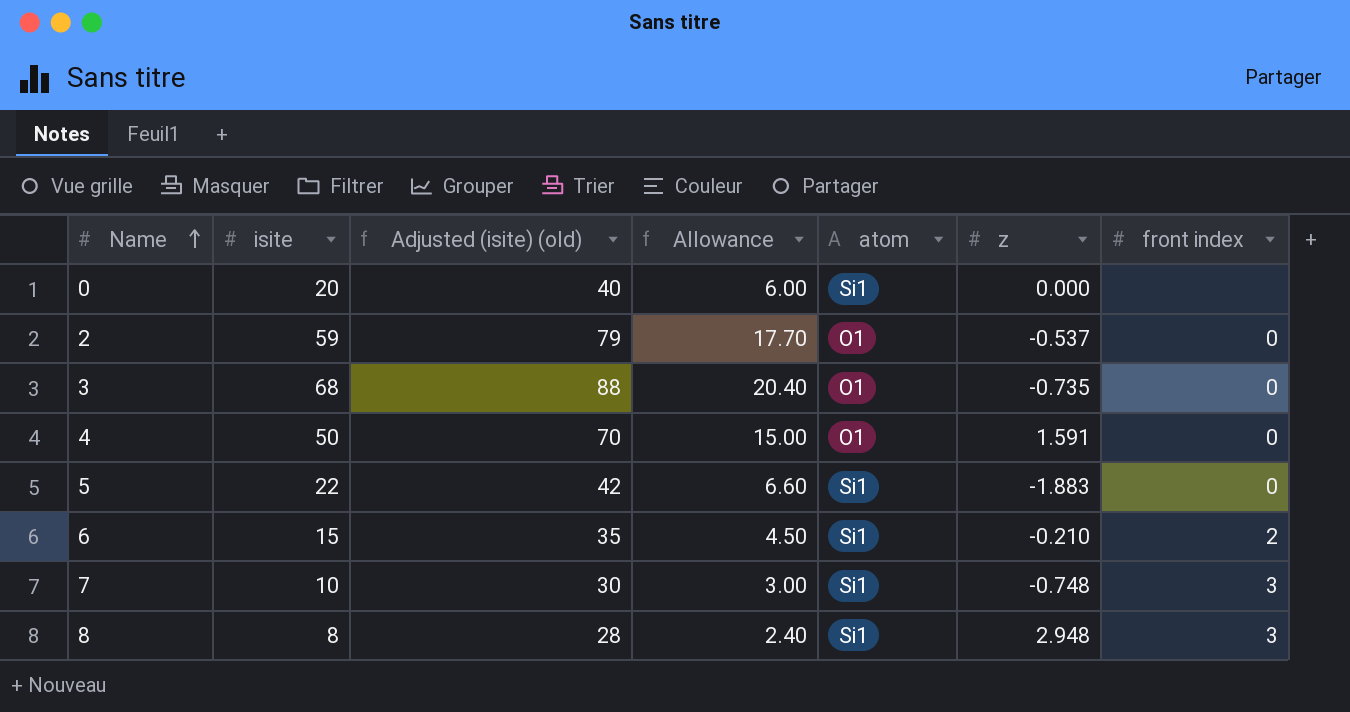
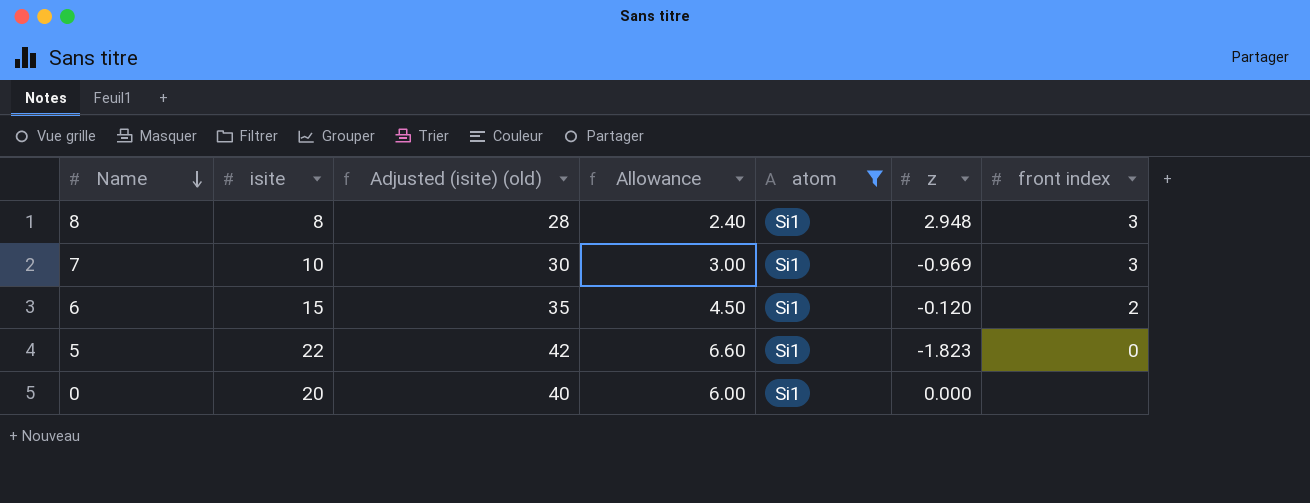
filter: none -> atom = Si1
row order: Name ascending -> Name descending
7 | z: -0.748 -> -0.969
6 | z: -0.210 -> -0.120
5 | z: -1.883 -> -1.823

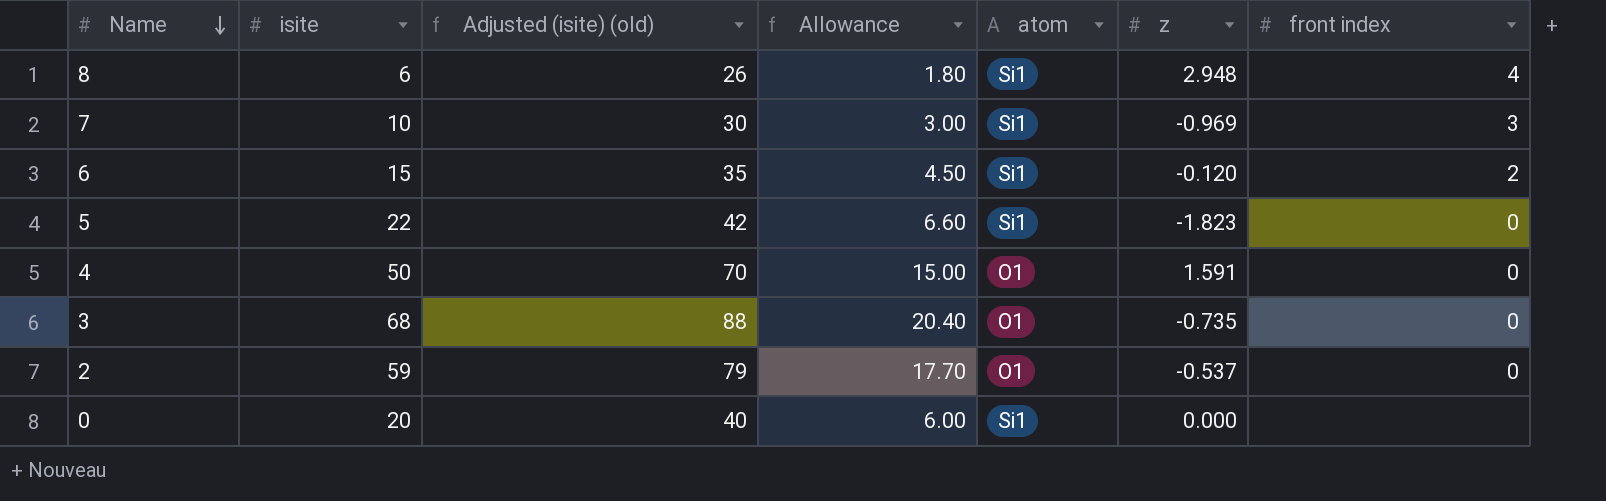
filter: atom = Si1 -> none
8 | isite: 8 -> 6
8 | Adjusted (isite) (old): 28 -> 26
8 | Allowance: 2.40 -> 1.80
8 | front index: 3 -> 4

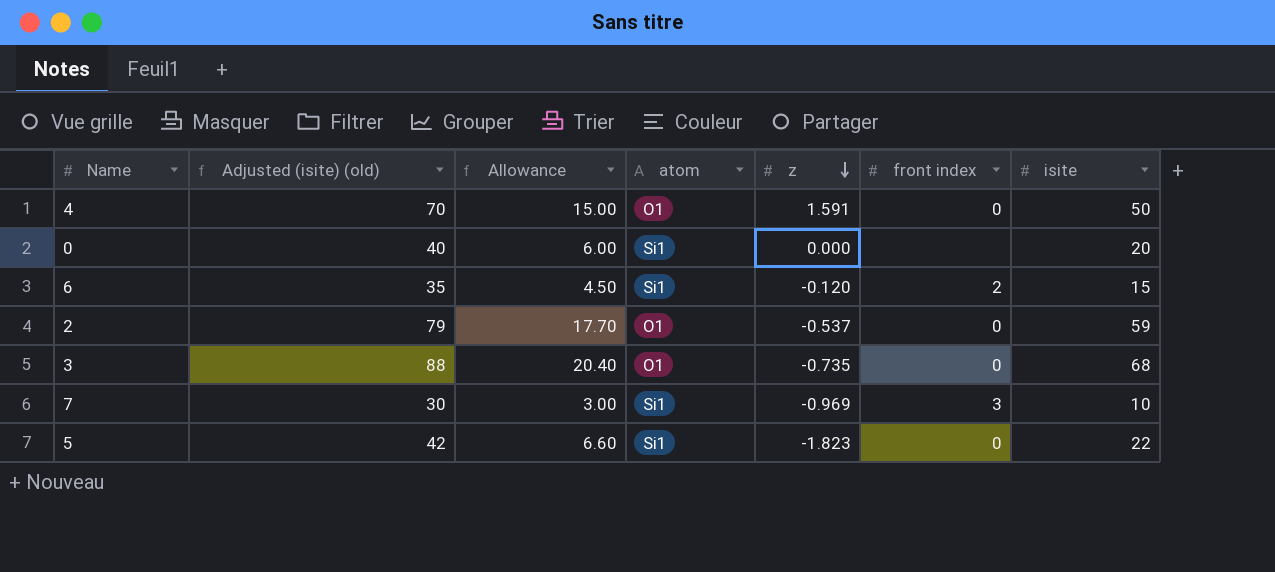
row order: Name descending -> z descending
column isite | position: 2 -> 7
row 8: 6 | 26 | 1.80 | Si1 | 2.948 | 4 -> none

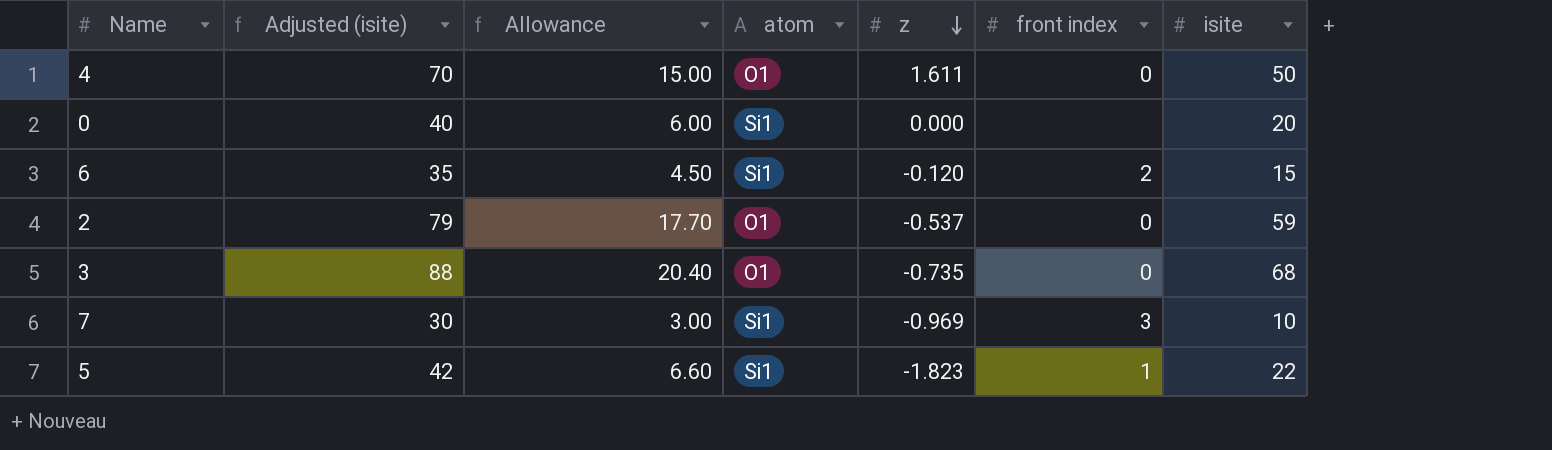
column name: Adjusted (isite) (old) -> Adjusted (isite)
4 | z: 1.591 -> 1.611
5 | front index: 0 -> 1

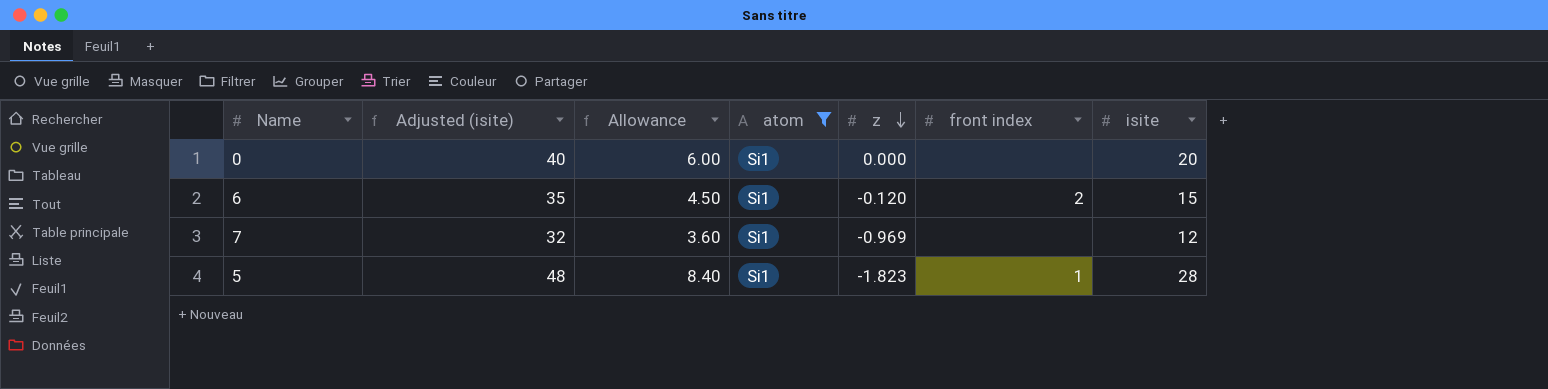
filter: none -> atom = Si1
7 | Adjusted (isite): 30 -> 32
7 | Allowance: 3.00 -> 3.60
7 | front index: 3 -> none
7 | isite: 10 -> 12
5 | Adjusted (isite): 42 -> 48
5 | Allowance: 6.60 -> 8.40
5 | isite: 22 -> 28

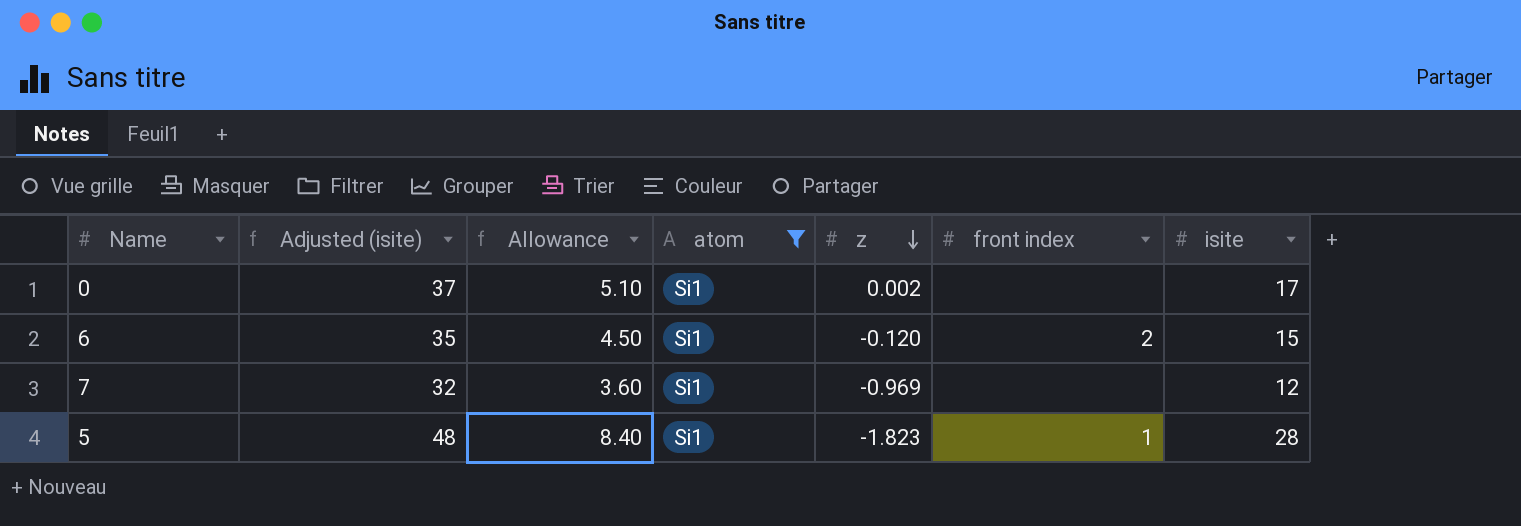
0 | Adjusted (isite): 40 -> 37
0 | Allowance: 6.00 -> 5.10
0 | z: 0.000 -> 0.002
0 | isite: 20 -> 17

